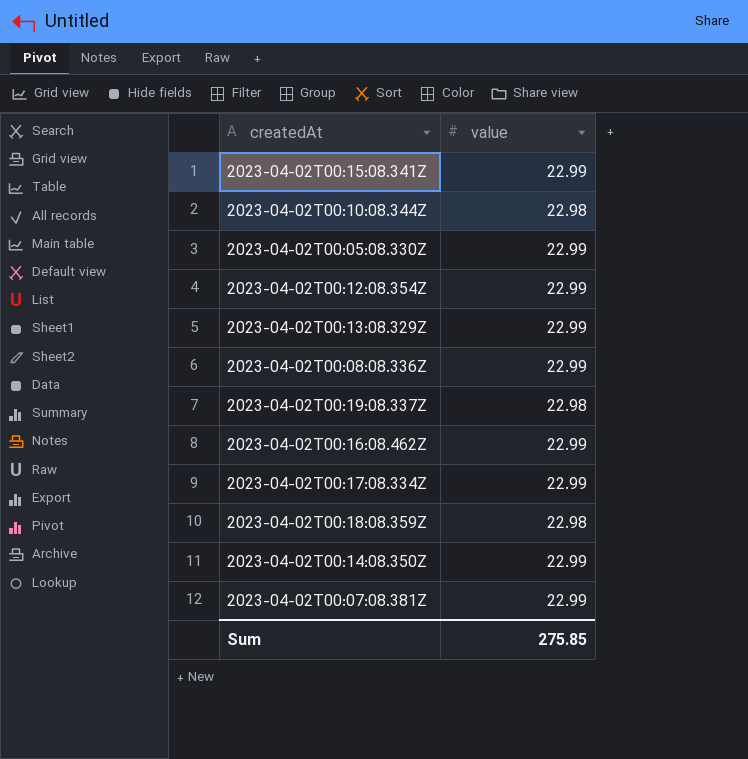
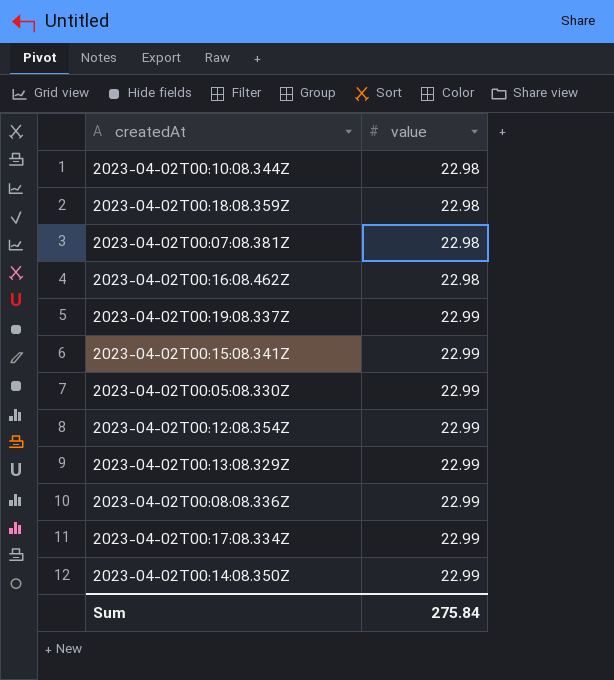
row order: none -> value ascending
2023-04-02T00:07:08.381Z | value: 22.99 -> 22.98
2023-04-02T00:16:08.462Z | value: 22.99 -> 22.98
2023-04-02T00:19:08.337Z | value: 22.98 -> 22.99
Sum | value: 275.85 -> 275.84

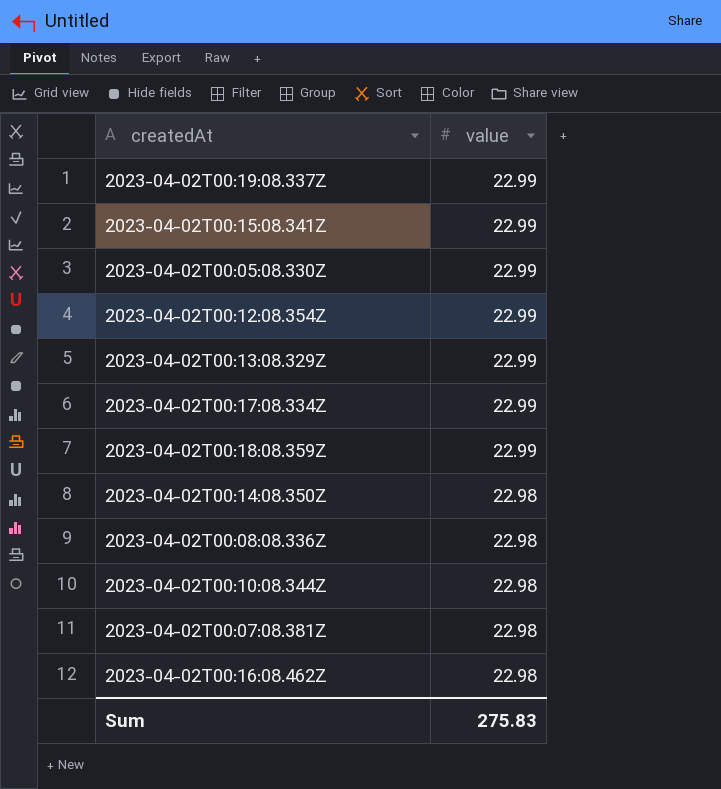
row order: value ascending -> value descending
2023-04-02T00:18:08.359Z | value: 22.98 -> 22.99
2023-04-02T00:14:08.350Z | value: 22.99 -> 22.98
2023-04-02T00:08:08.336Z | value: 22.99 -> 22.98
Sum | value: 275.84 -> 275.83

